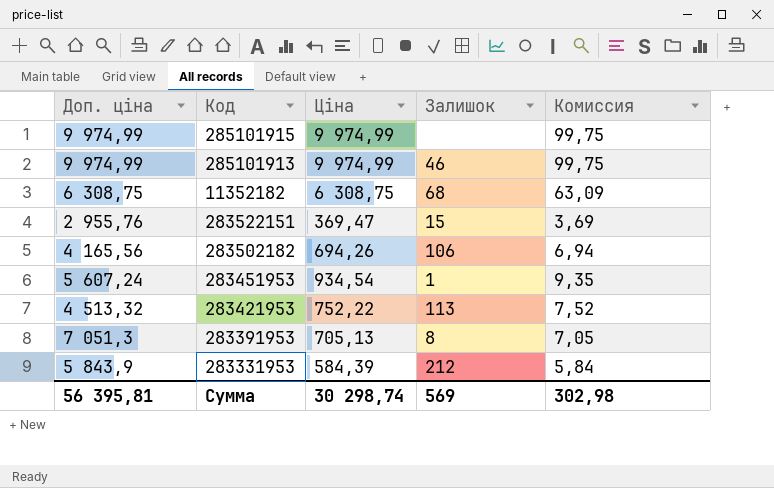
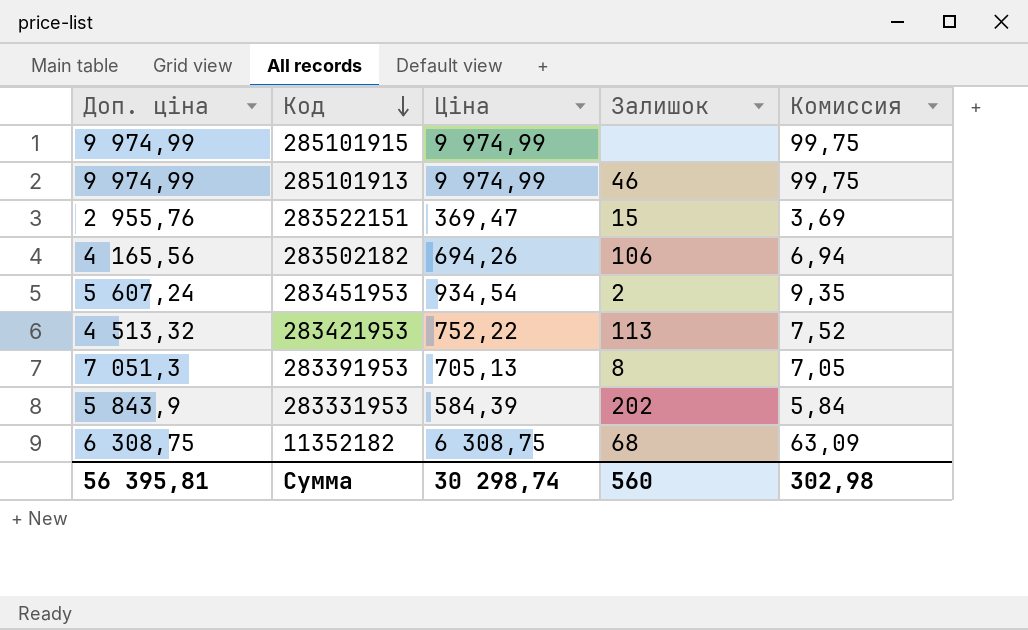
row order: none -> Код descending
283451953 | Залишок: 1 -> 2
283331953 | Залишок: 212 -> 202
Сумма | Залишок: 569 -> 560

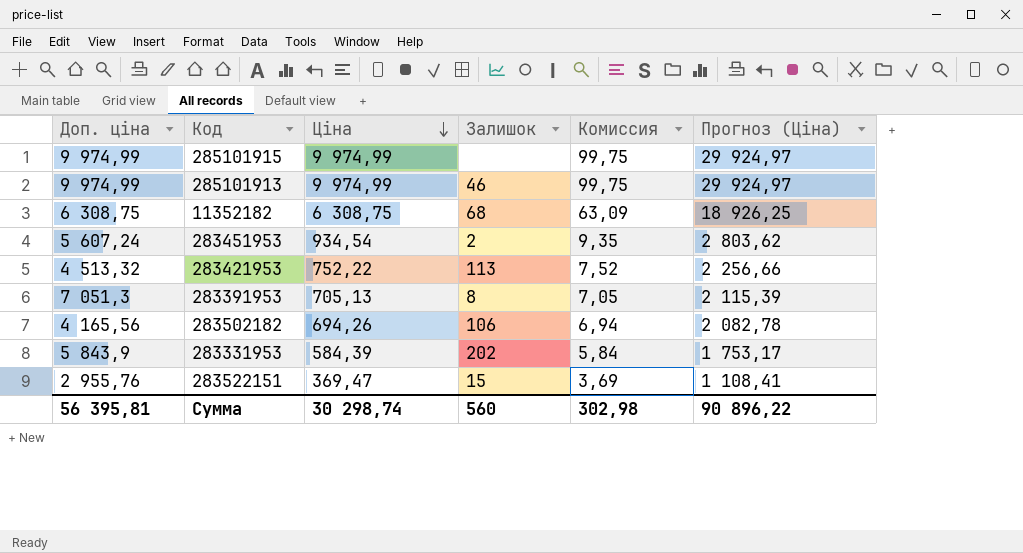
row order: Код descending -> Ціна descending
column Прогноз (Ціна) | formula: none -> [Ціна] * 3

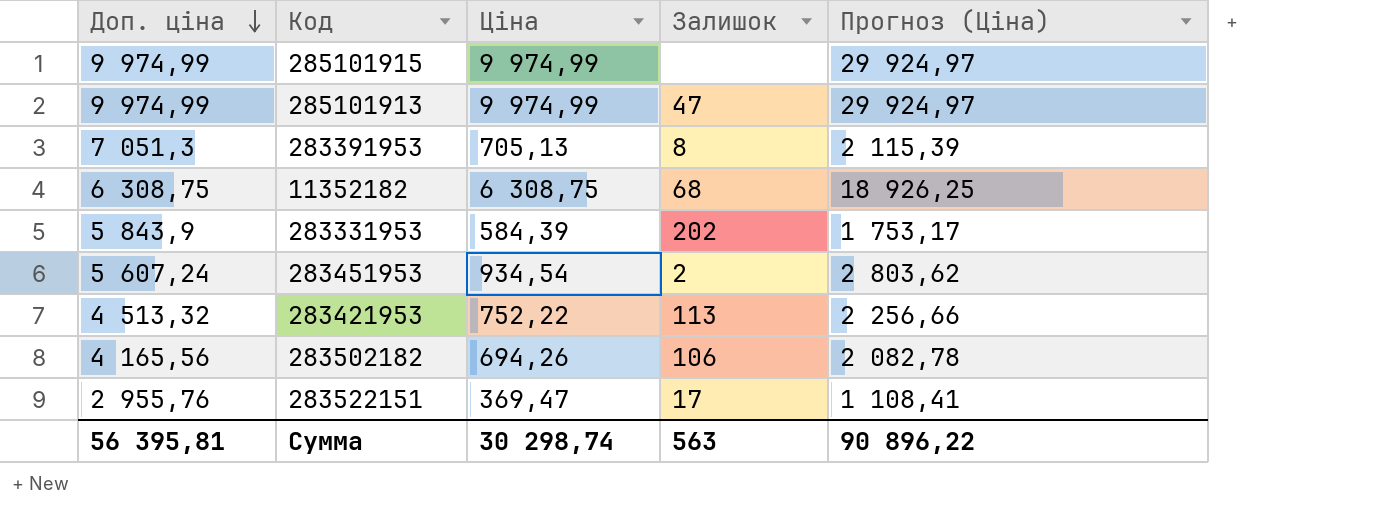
row order: Ціна descending -> Доп. ціна descending
column Комиссия | formula: [Ціна] * 0,01 -> none
285101913 | Залишок: 46 -> 47
283522151 | Залишок: 15 -> 17
Сумма | Залишок: 560 -> 563

